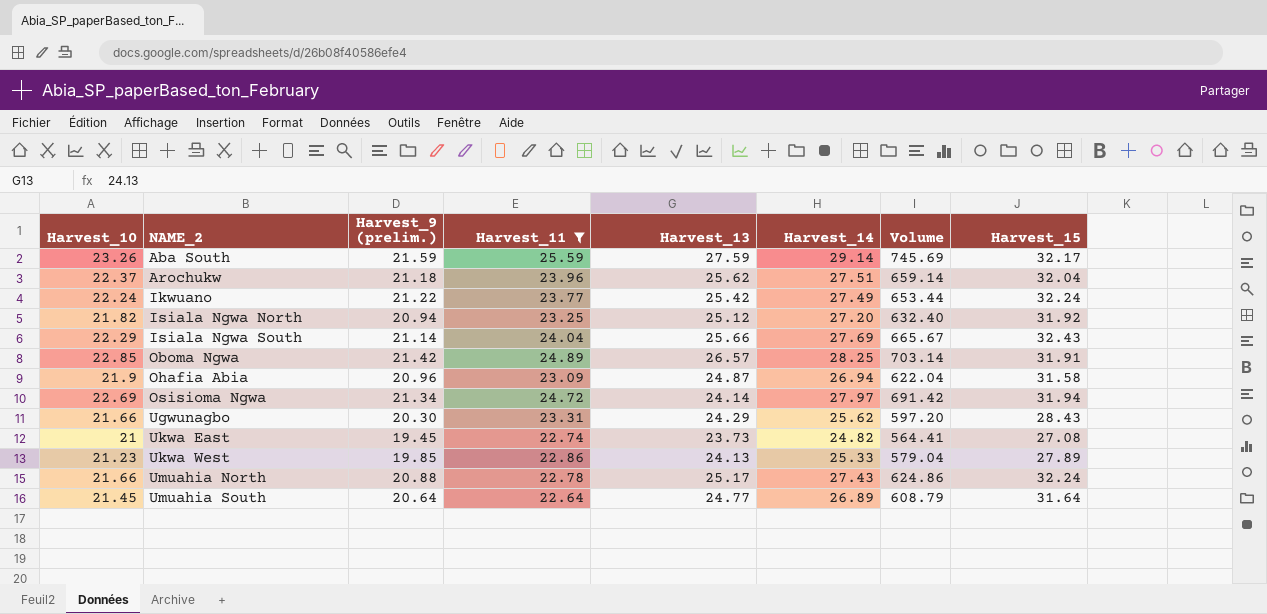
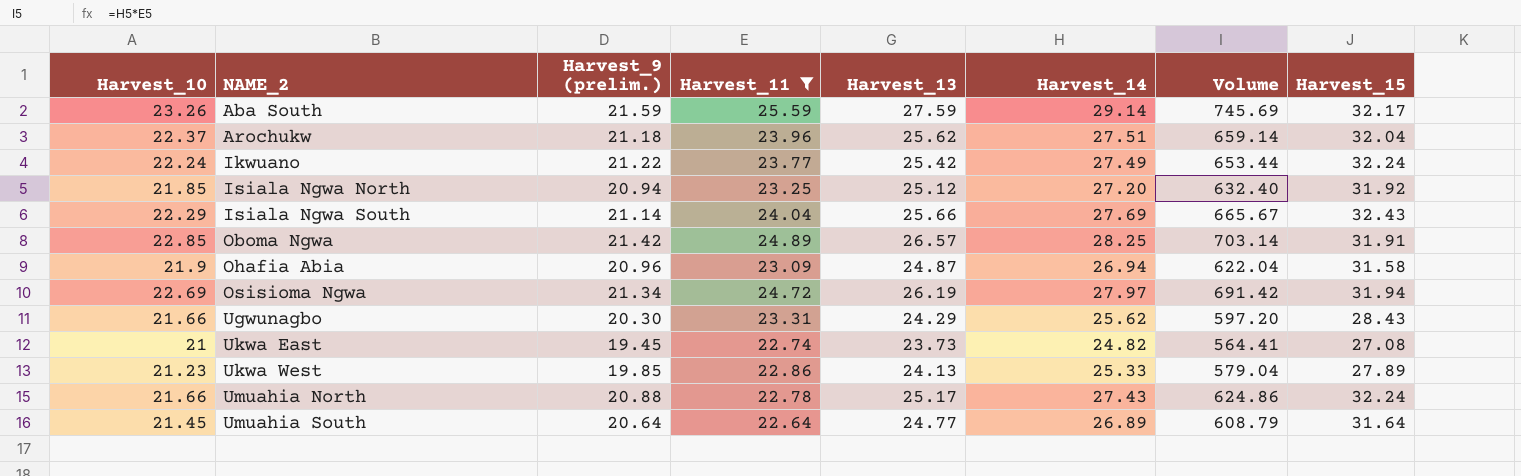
Isiala Ngwa North | Harvest_10: 21.82 -> 21.85
Osisioma Ngwa | Harvest_13: 24.14 -> 26.19

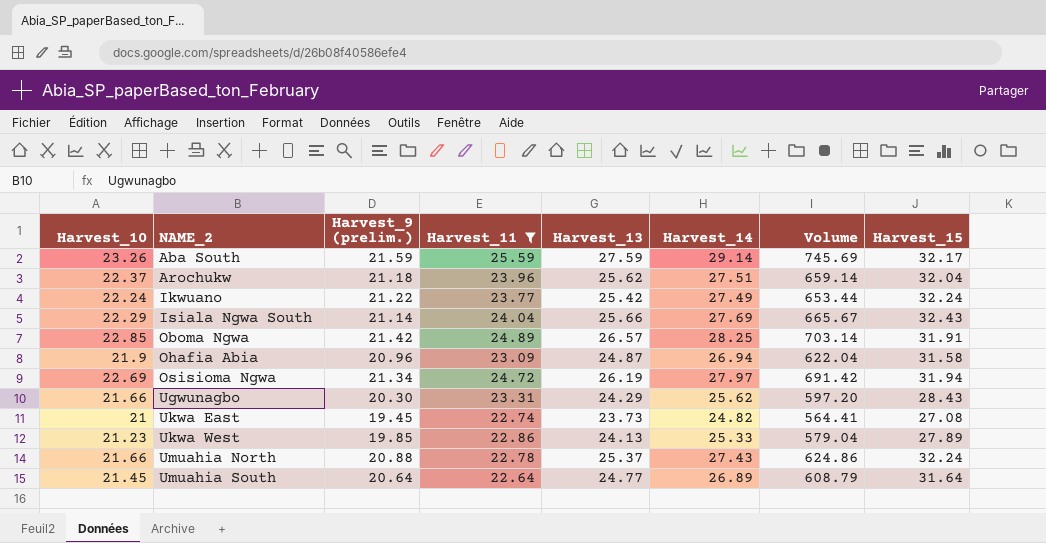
row Isiala Ngwa North: 21.85 | 20.94 | 23.25 | 25.12 | 27.20 | 632.40 | 31.92 -> none
Umuahia North | Harvest_13: 25.17 -> 25.37

